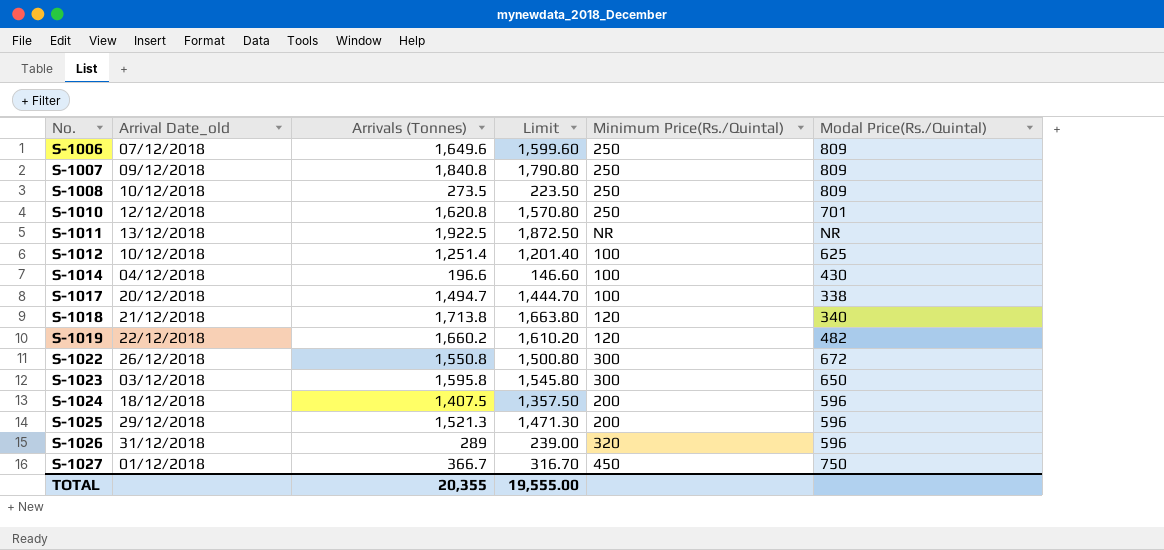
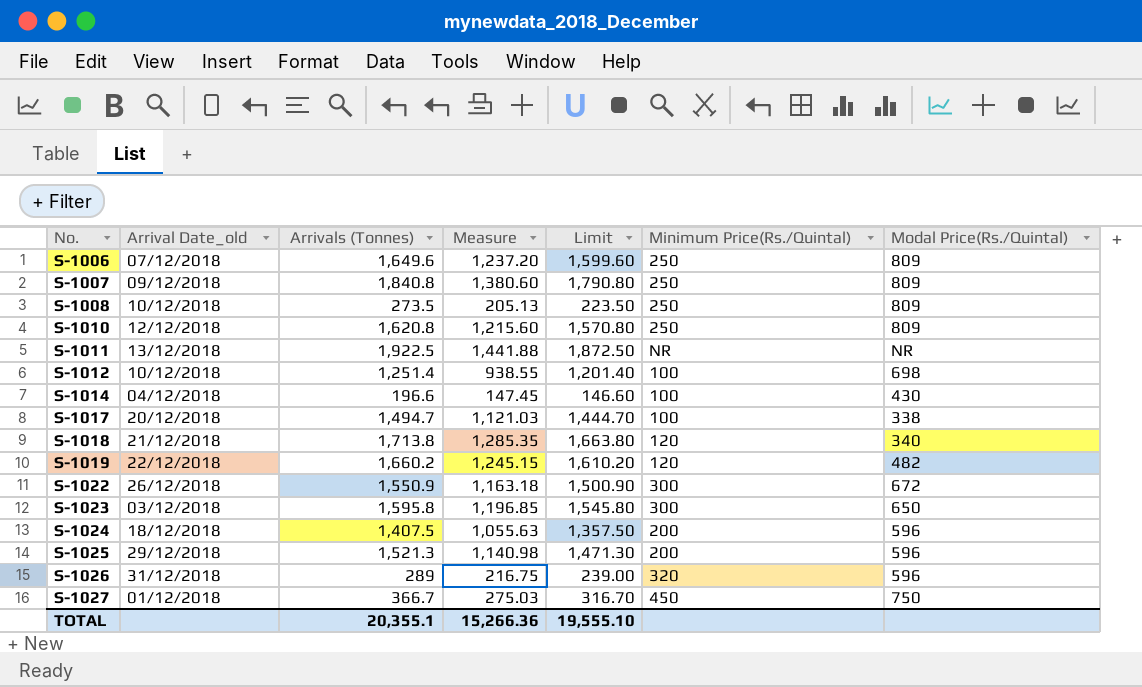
column Measure | formula: none -> [Arrivals (Tonnes)] * 0.75
S-1010 | Modal Price(Rs./Quintal): 701 -> 809
S-1012 | Modal Price(Rs./Quintal): 625 -> 698
S-1022 | Arrivals (Tonnes): 1,550.8 -> 1,550.9
S-1022 | Limit: 1,500.80 -> 1,500.90
TOTAL | Arrivals (Tonnes): 20,355 -> 20,355.1
TOTAL | Limit: 19,555.00 -> 19,555.10

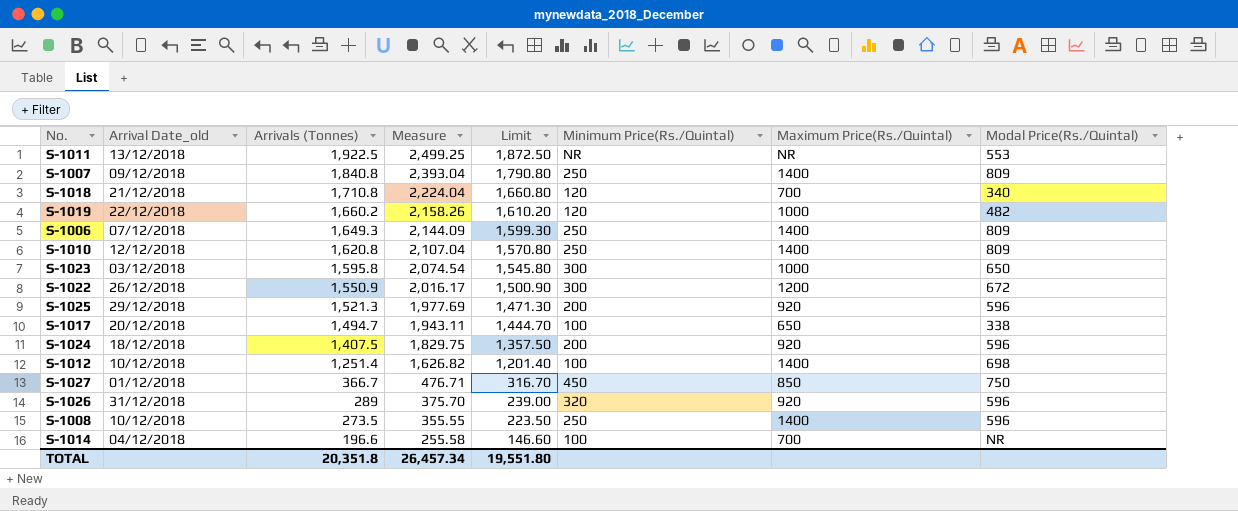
row order: No. ascending -> Arrivals (Tonnes) descending
column Measure | formula: [Arrivals (Tonnes)] * 0.75 -> [Arrivals (Tonnes)] * 1.3
column Maximum Price(Rs./Quintal) | position: none -> 7
S-1011 | Modal Price(Rs./Quintal): NR -> 553
S-1018 | Arrivals (Tonnes): 1,713.8 -> 1,710.8
S-1018 | Limit: 1,663.80 -> 1,660.80
S-1006 | Arrivals (Tonnes): 1,649.6 -> 1,649.3
S-1006 | Limit: 1,599.60 -> 1,599.30
S-1008 | Modal Price(Rs./Quintal): 809 -> 596
S-1014 | Modal Price(Rs./Quintal): 430 -> NR
TOTAL | Arrivals (Tonnes): 20,355.1 -> 20,351.8
TOTAL | Measure: 15,266.36 -> 26,457.34
TOTAL | Limit: 19,555.10 -> 19,551.80

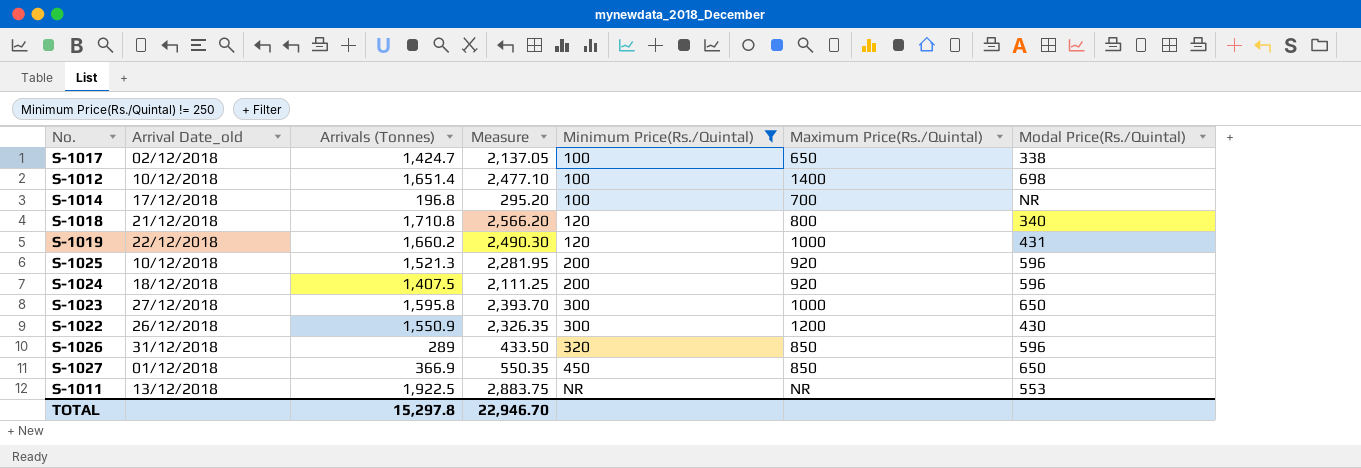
filter: none -> Minimum Price(Rs./Quintal) != 250
row order: Arrivals (Tonnes) descending -> Minimum Price(Rs./Quintal) ascending
column Limit | formula: [Arrivals (Tonnes)] - 50 -> none
column Measure | formula: [Arrivals (Tonnes)] * 1.3 -> [Arrivals (Tonnes)] * 1.5
S-1017 | Arrival Date_old: 20/12/2018 -> 02/12/2018
S-1017 | Arrivals (Tonnes): 1,494.7 -> 1,424.7
S-1012 | Arrivals (Tonnes): 1,251.4 -> 1,651.4
S-1014 | Arrival Date_old: 04/12/2018 -> 17/12/2018
S-1014 | Arrivals (Tonnes): 196.6 -> 196.8
S-1018 | Maximum Price(Rs./Quintal): 700 -> 800
S-1019 | Modal Price(Rs./Quintal): 482 -> 431
S-1025 | Arrival Date_old: 29/12/2018 -> 10/12/2018
S-1023 | Arrival Date_old: 03/12/2018 -> 27/12/2018
S-1022 | Modal Price(Rs./Quintal): 672 -> 430
S-1026 | Maximum Price(Rs./Quintal): 920 -> 850
S-1027 | Arrivals (Tonnes): 366.7 -> 366.9
S-1027 | Modal Price(Rs./Quintal): 750 -> 650
TOTAL | Arrivals (Tonnes): 20,351.8 -> 15,297.8
TOTAL | Measure: 26,457.34 -> 22,946.70

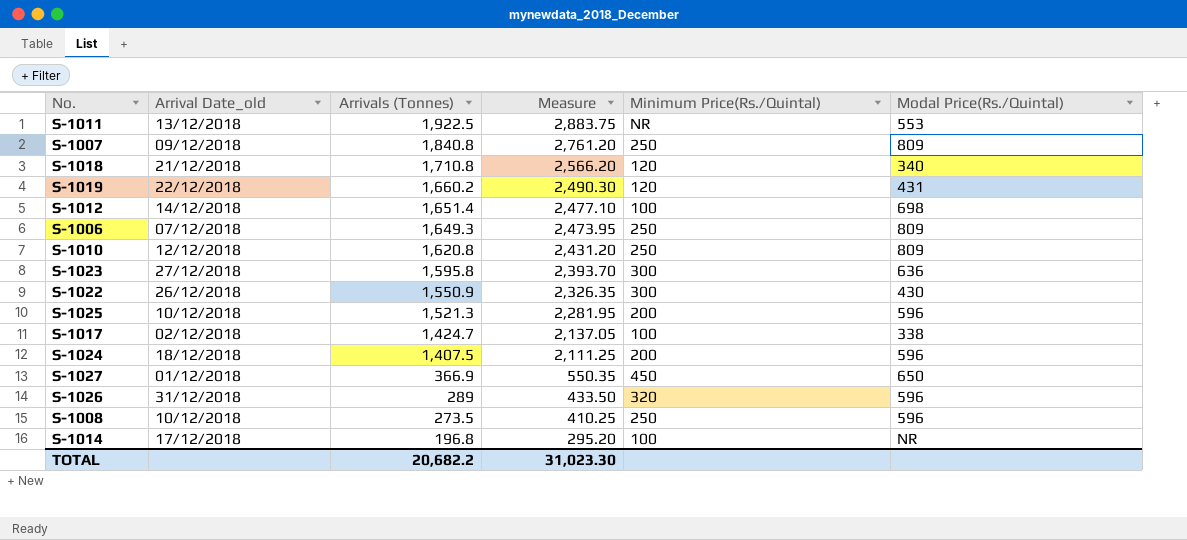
filter: Minimum Price(Rs./Quintal) != 250 -> none
row order: Minimum Price(Rs./Quintal) ascending -> Arrivals (Tonnes) descending
column Maximum Price(Rs./Quintal) | position: 6 -> none
S-1012 | Arrival Date_old: 10/12/2018 -> 14/12/2018
S-1023 | Modal Price(Rs./Quintal): 650 -> 636
TOTAL | Arrivals (Tonnes): 15,297.8 -> 20,682.2
TOTAL | Measure: 22,946.70 -> 31,023.30

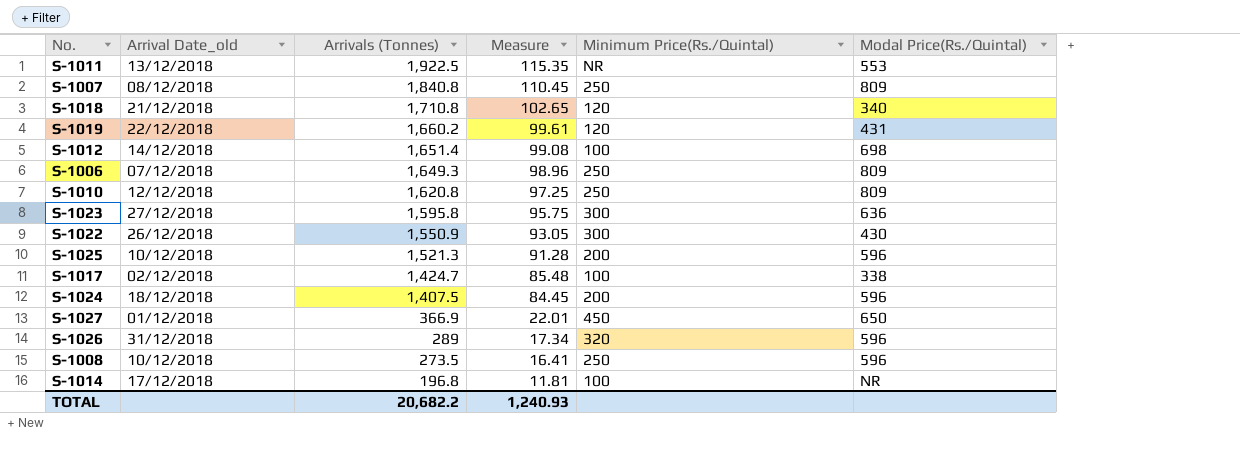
column Measure | formula: [Arrivals (Tonnes)] * 1.5 -> [Arrivals (Tonnes)] * 0.06
S-1007 | Arrival Date_old: 09/12/2018 -> 08/12/2018
TOTAL | Measure: 31,023.30 -> 1,240.93

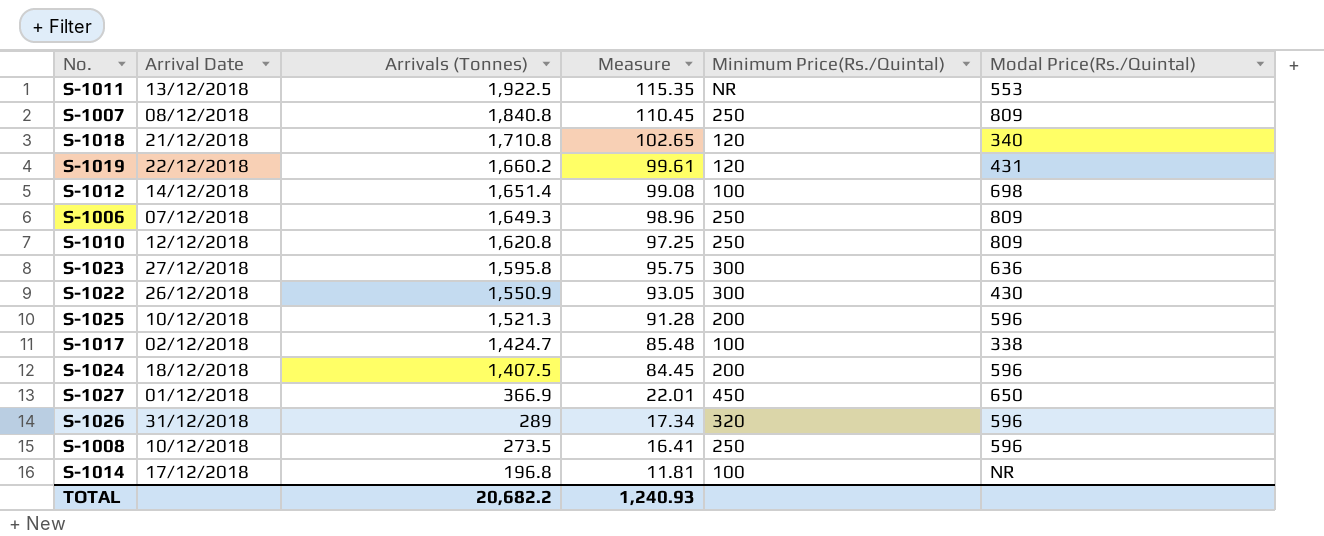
column name: Arrival Date_old -> Arrival Date

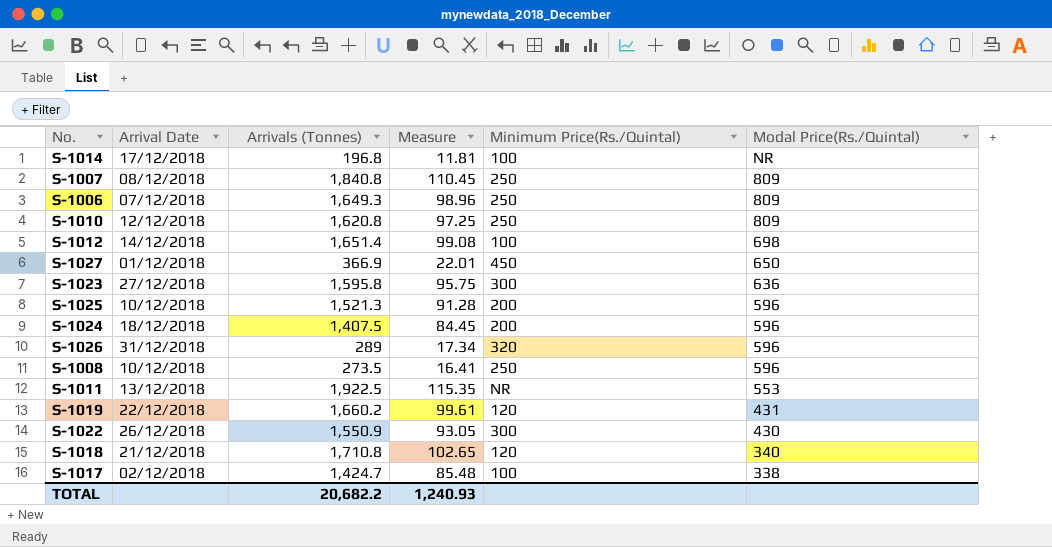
row order: Arrivals (Tonnes) descending -> Modal Price(Rs./Quintal) descending

